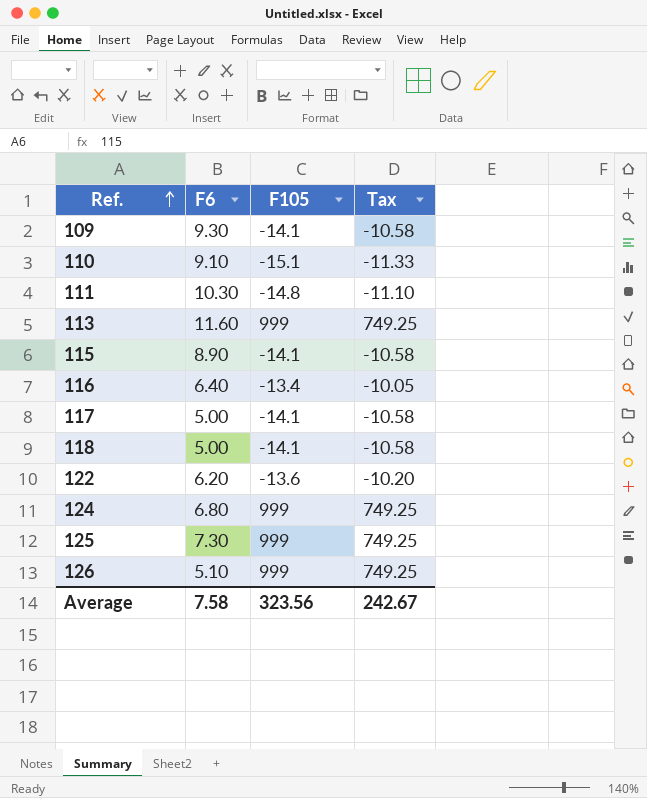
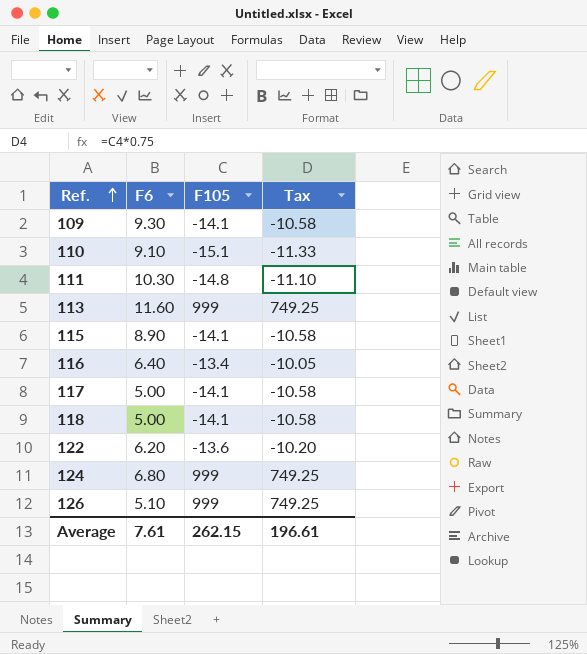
row 125: 7.30 | 999 | 749.25 -> none
Average | F6: 7.58 -> 7.61
Average | F105: 323.56 -> 262.15
Average | Tax: 242.67 -> 196.61

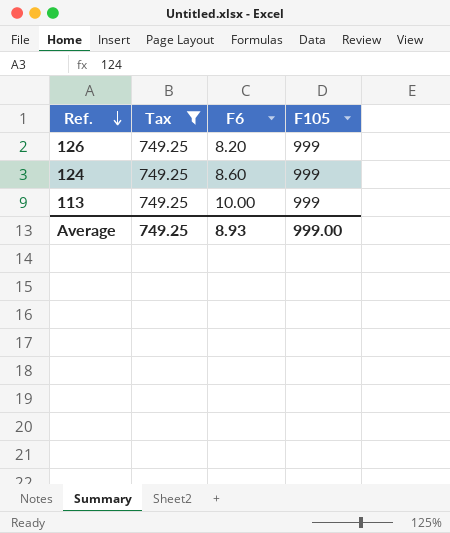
filter: none -> Tax = 749.25
row order: Ref. ascending -> Ref. descending
column Tax | position: 4 -> 2
126 | F6: 5.10 -> 8.20
124 | F6: 6.80 -> 8.60
113 | F6: 11.60 -> 10.00
Average | Tax: 196.61 -> 749.25
Average | F6: 7.61 -> 8.93
Average | F105: 262.15 -> 999.00

